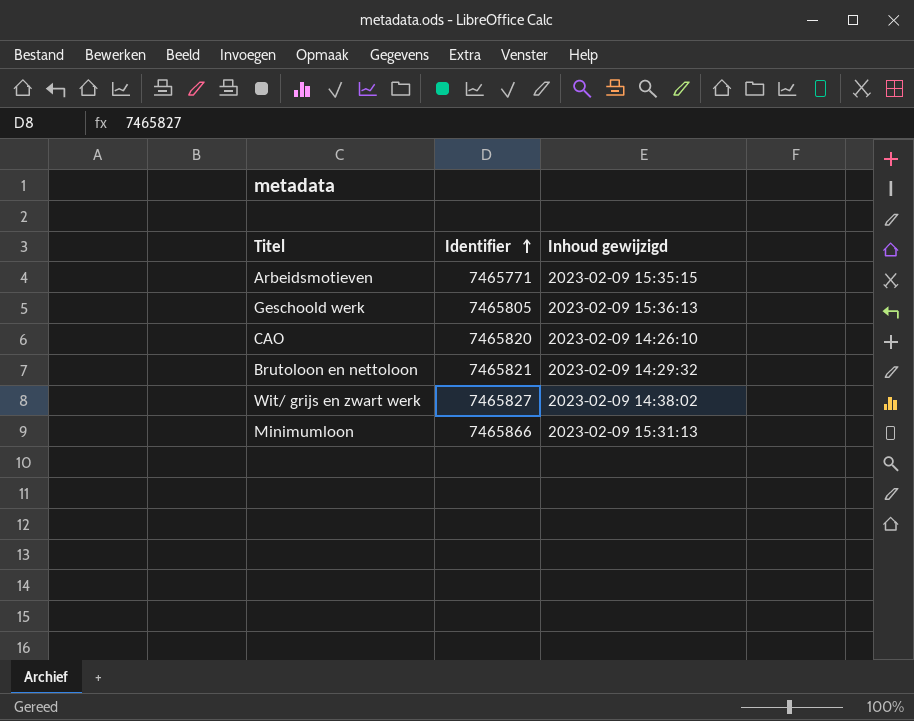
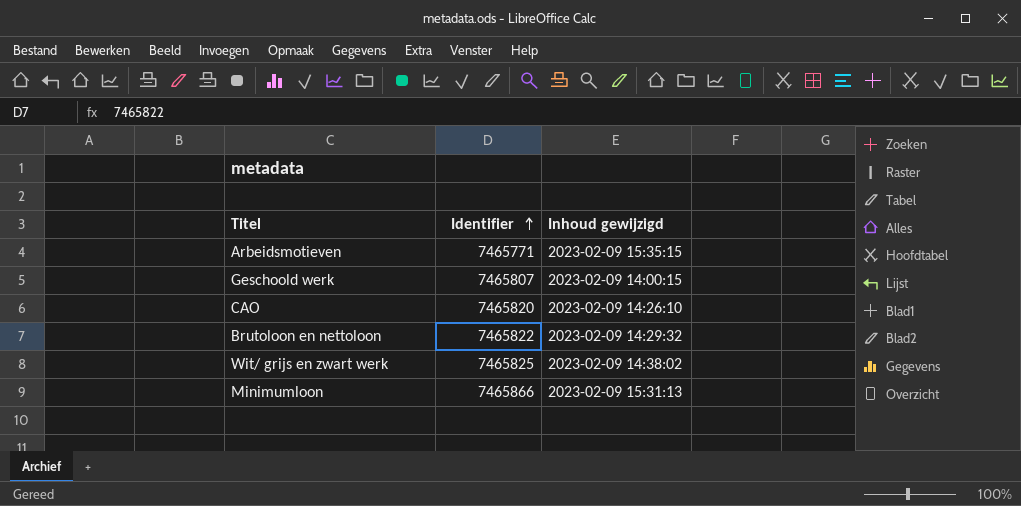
Geschoold werk | Identifier: 7465805 -> 7465807
Geschoold werk | Inhoud gewijzigd: 2023-02-09 15:36:13 -> 2023-02-09 14:00:15
Brutoloon en nettoloon | Identifier: 7465821 -> 7465822
Wit/ grijs en zwart werk | Identifier: 7465827 -> 7465825

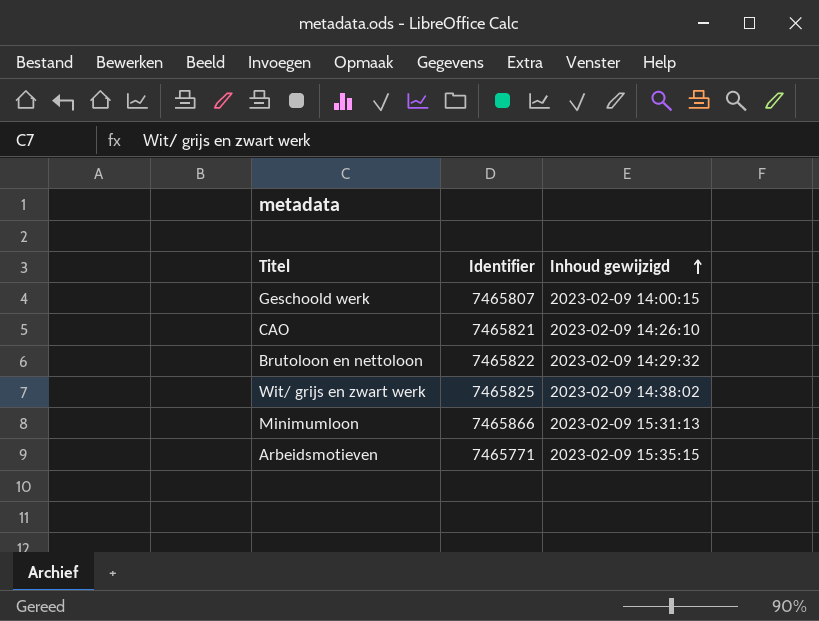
row order: Identifier ascending -> Inhoud gewijzigd ascending
CAO | Identifier: 7465820 -> 7465821

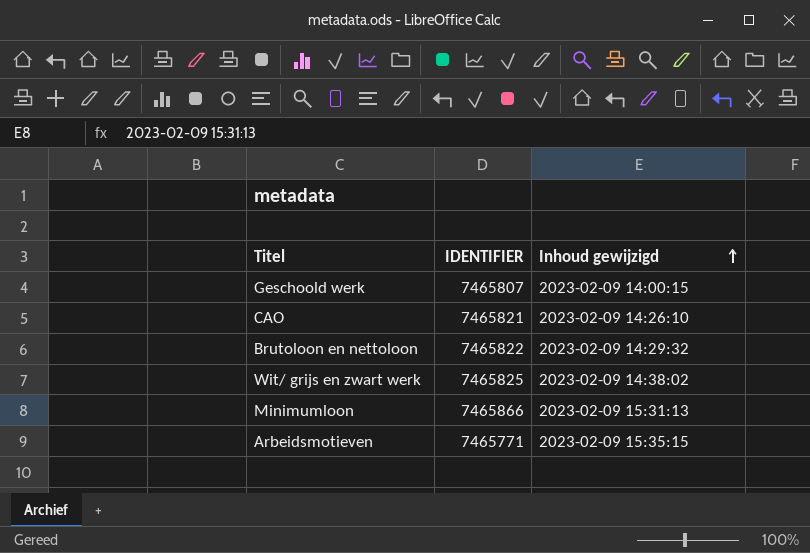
column name: Identifier -> IDENTIFIER

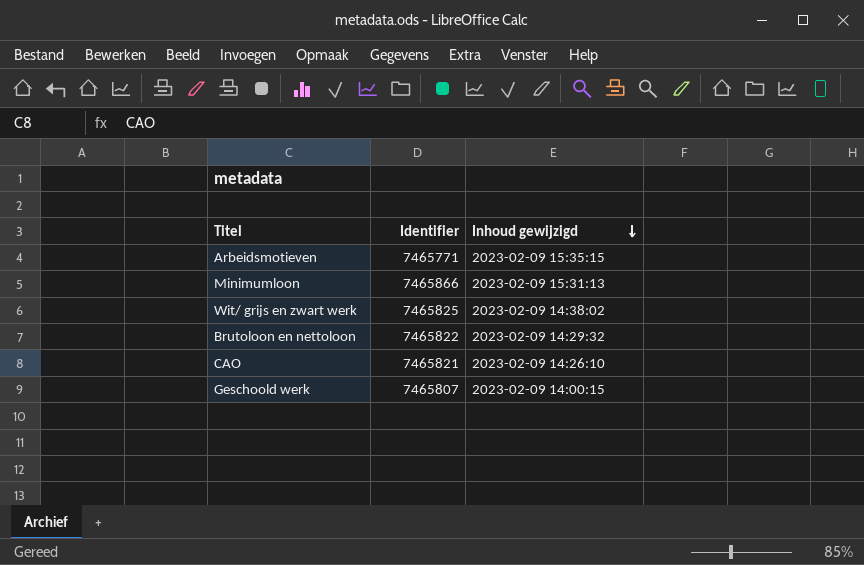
row order: Inhoud gewijzigd ascending -> Inhoud gewijzigd descending
column name: IDENTIFIER -> Identifier

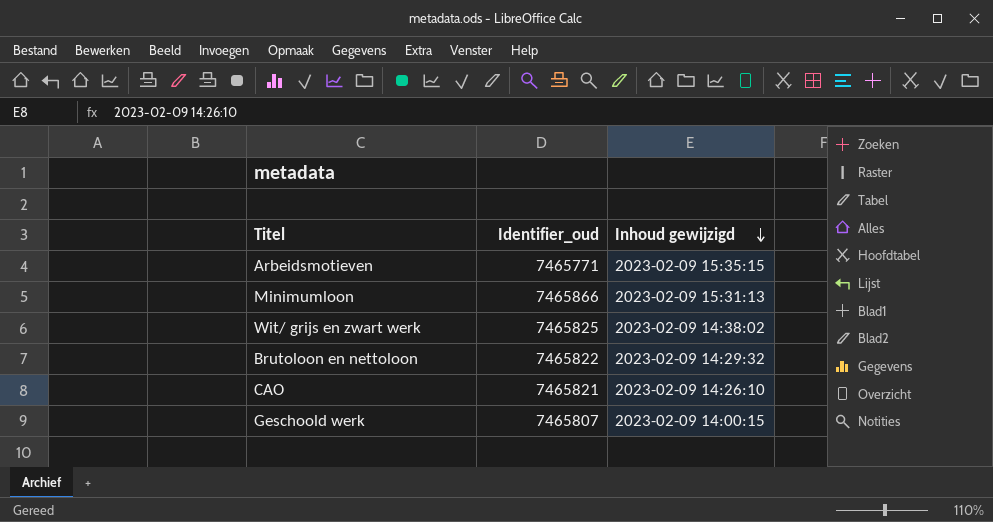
column name: Identifier -> Identifier_oud

